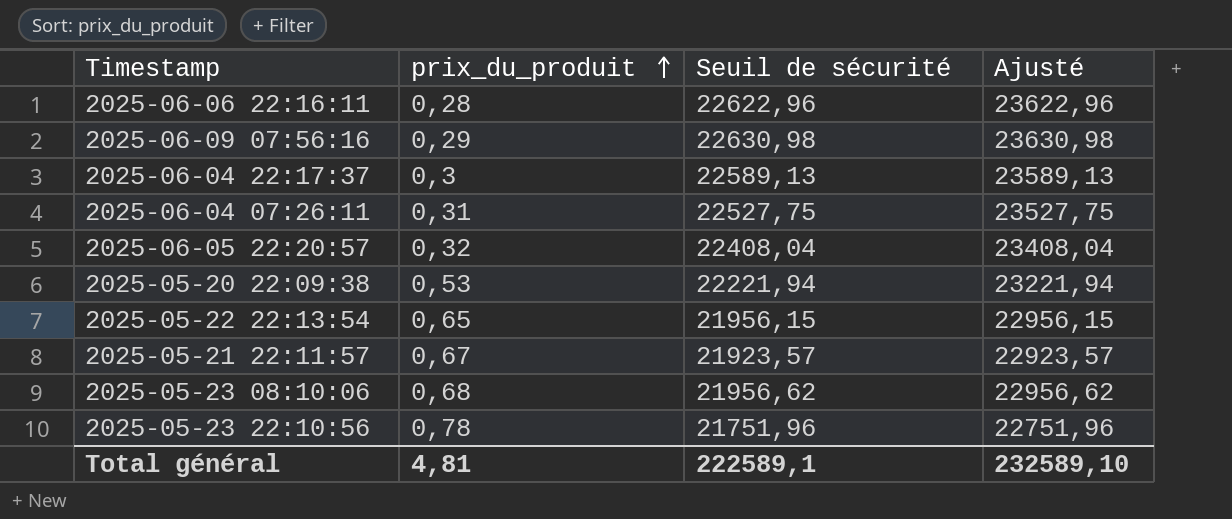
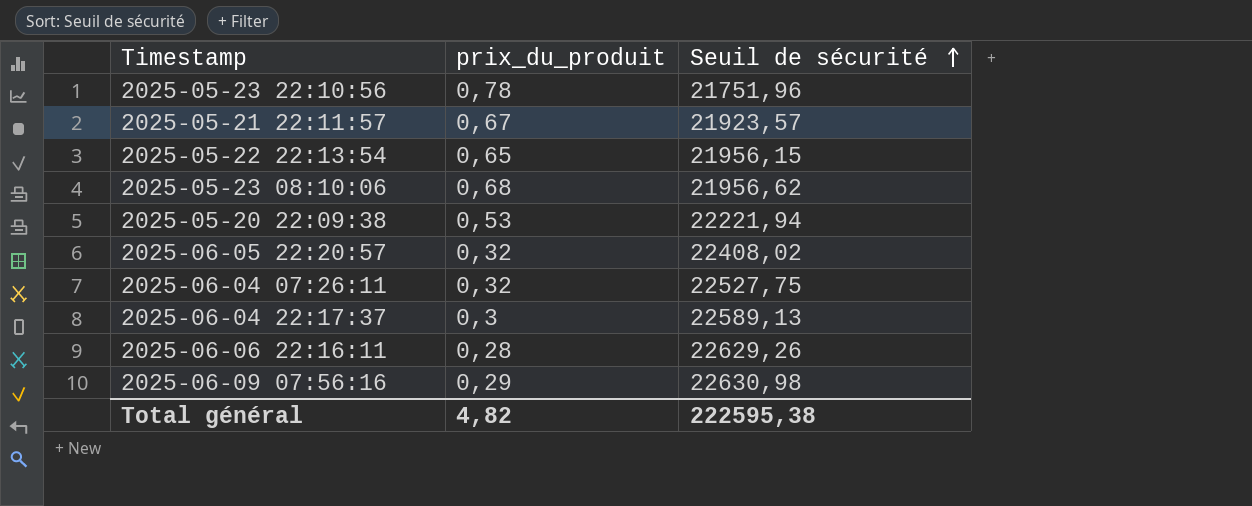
row order: prix_du_produit ascending -> Seuil de sécurité ascending
column Ajusté | formula: [Seuil de sécurité] + 1000 -> none
2025-06-05 22:20:57 | Seuil de sécurité: 22408,04 -> 22408,02
2025-06-04 07:26:11 | prix_du_produit: 0,31 -> 0,32
2025-06-06 22:16:11 | Seuil de sécurité: 22622,96 -> 22629,26
Total général | prix_du_produit: 4,81 -> 4,82
Total général | Seuil de sécurité: 222589,1 -> 222595,38

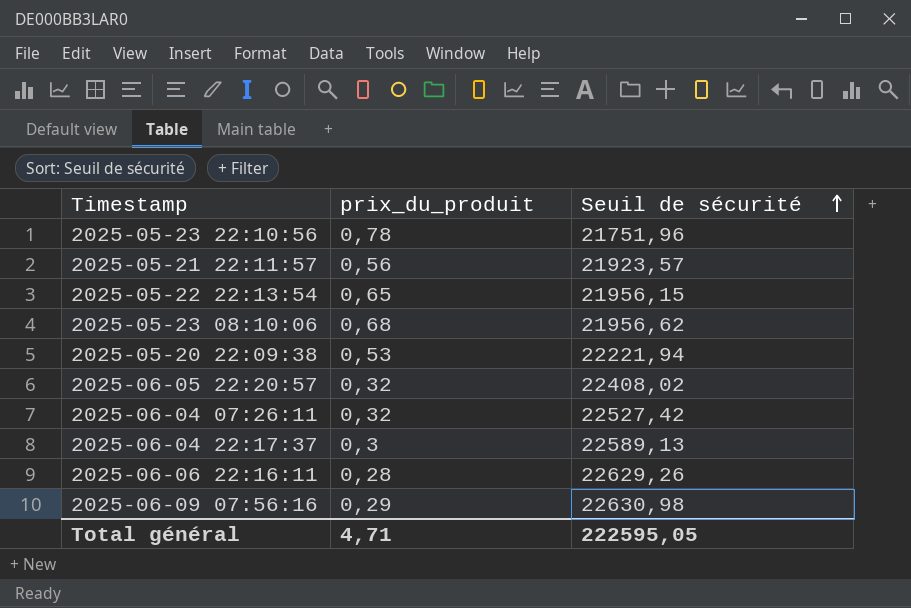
2025-05-21 22:11:57 | prix_du_produit: 0,67 -> 0,56
2025-06-04 07:26:11 | Seuil de sécurité: 22527,75 -> 22527,42
Total général | prix_du_produit: 4,82 -> 4,71
Total général | Seuil de sécurité: 222595,38 -> 222595,05

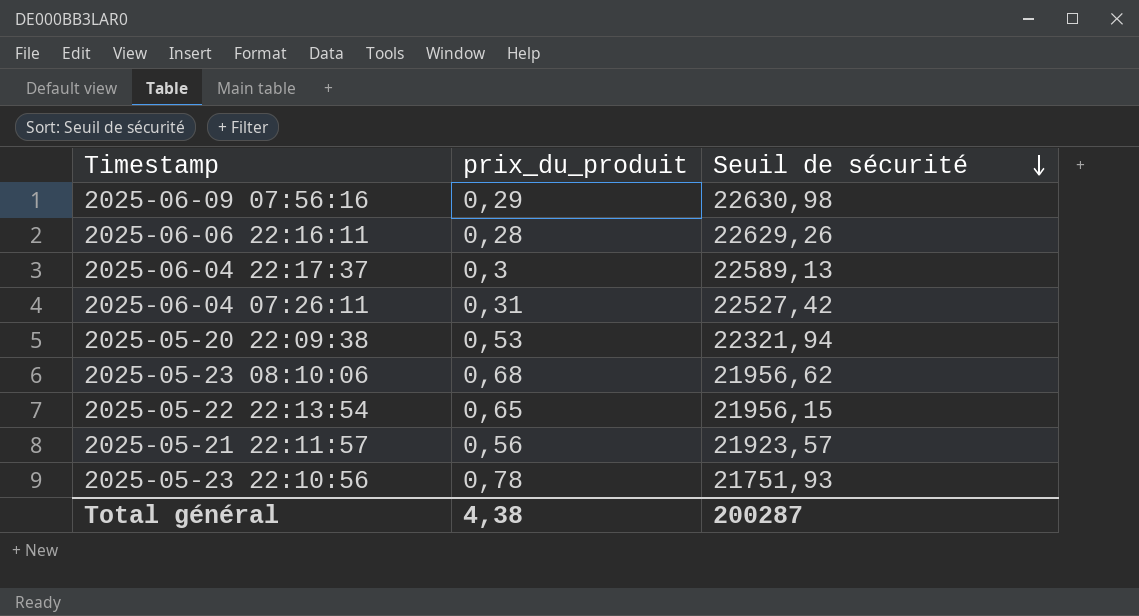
row order: Seuil de sécurité ascending -> Seuil de sécurité descending
row 2025-06-05 22:20:57: 0,32 | 22408,02 -> none
2025-06-04 07:26:11 | prix_du_produit: 0,32 -> 0,31
2025-05-20 22:09:38 | Seuil de sécurité: 22221,94 -> 22321,94
2025-05-23 22:10:56 | Seuil de sécurité: 21751,96 -> 21751,93
Total général | prix_du_produit: 4,71 -> 4,38
Total général | Seuil de sécurité: 222595,05 -> 200287

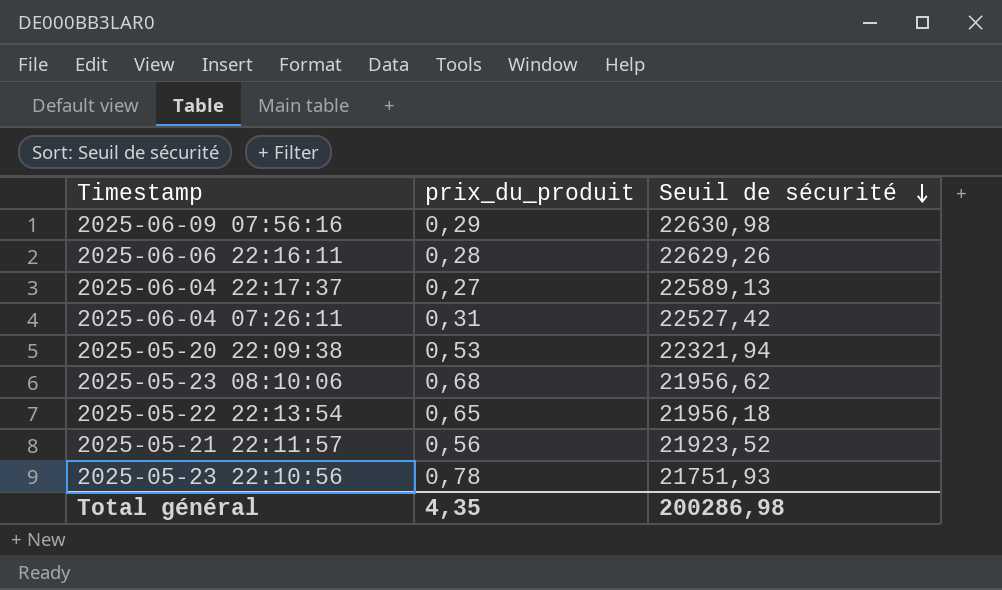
2025-06-04 22:17:37 | prix_du_produit: 0,3 -> 0,27
2025-05-22 22:13:54 | Seuil de sécurité: 21956,15 -> 21956,18
2025-05-21 22:11:57 | Seuil de sécurité: 21923,57 -> 21923,52
Total général | prix_du_produit: 4,38 -> 4,35
Total général | Seuil de sécurité: 200287 -> 200286,98

